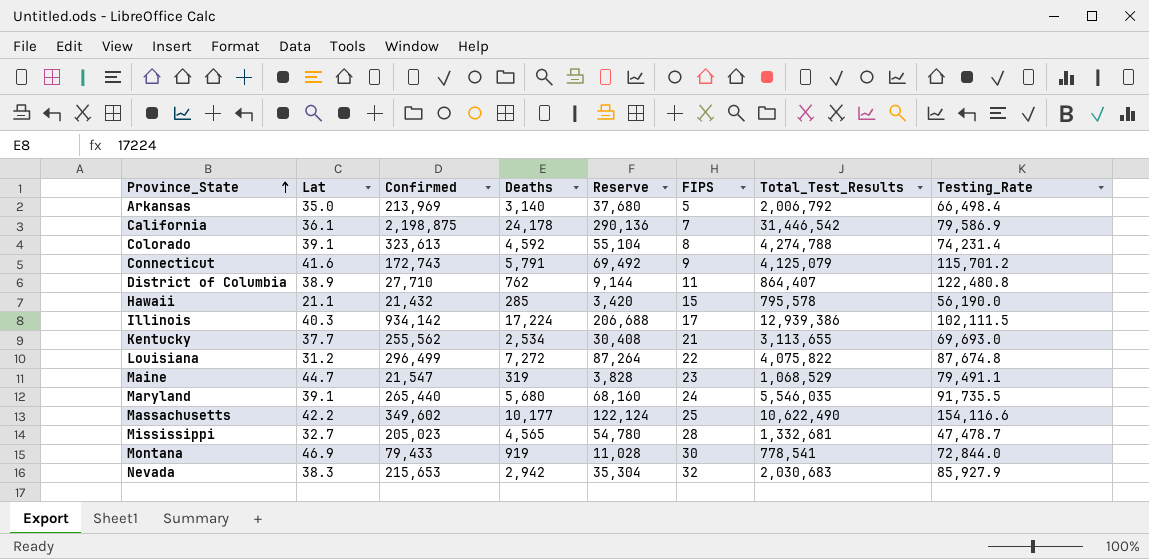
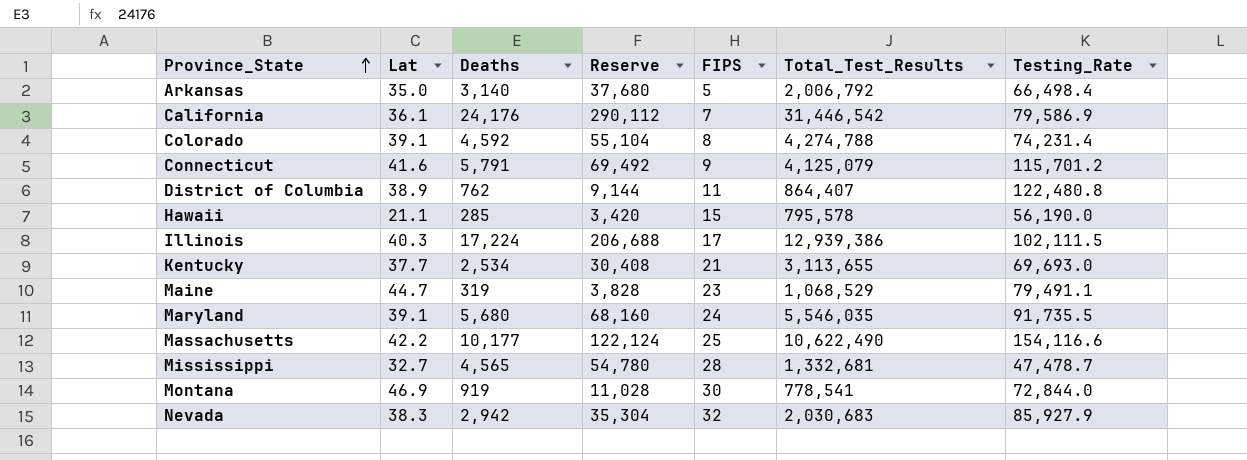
column Confirmed | position: 3 -> none
row Louisiana: 31.2 | 296,499 | 7,272 | 87,264 | 22 | 4,075,822 | 87,674.8 -> none
California | Deaths: 24,178 -> 24,176
California | Reserve: 290,136 -> 290,112

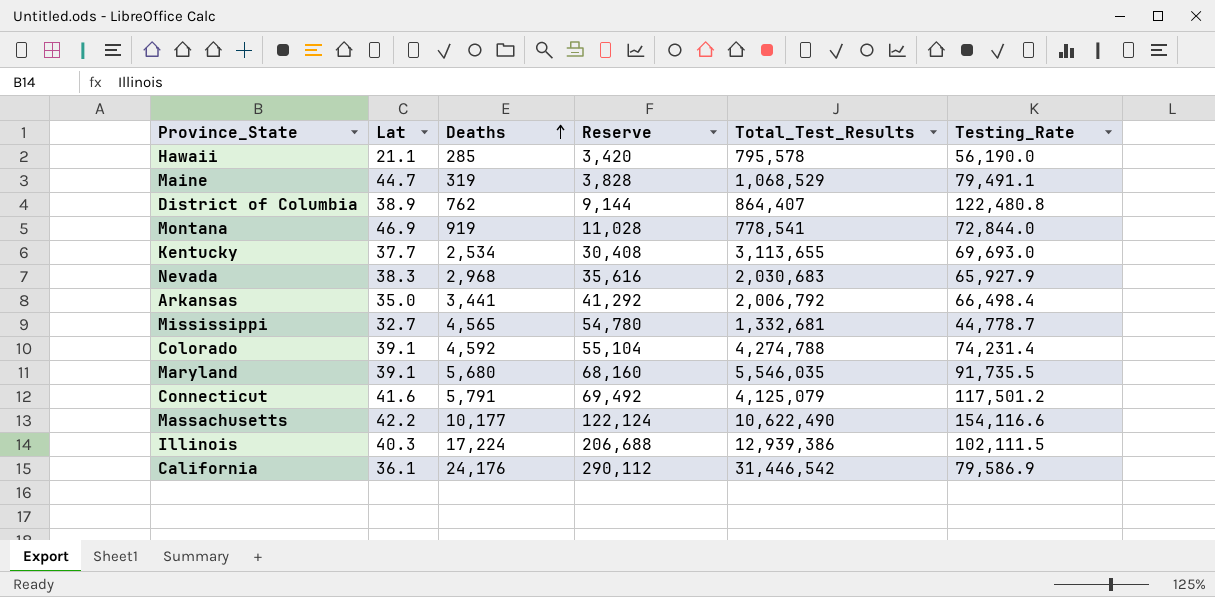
row order: Province_State ascending -> Deaths ascending
column FIPS | position: 5 -> none
Nevada | Deaths: 2,942 -> 2,968
Nevada | Reserve: 35,304 -> 35,616
Nevada | Testing_Rate: 85,927.9 -> 65,927.9
Arkansas | Deaths: 3,140 -> 3,441
Arkansas | Reserve: 37,680 -> 41,292
Mississippi | Testing_Rate: 47,478.7 -> 44,778.7
Connecticut | Testing_Rate: 115,701.2 -> 117,501.2

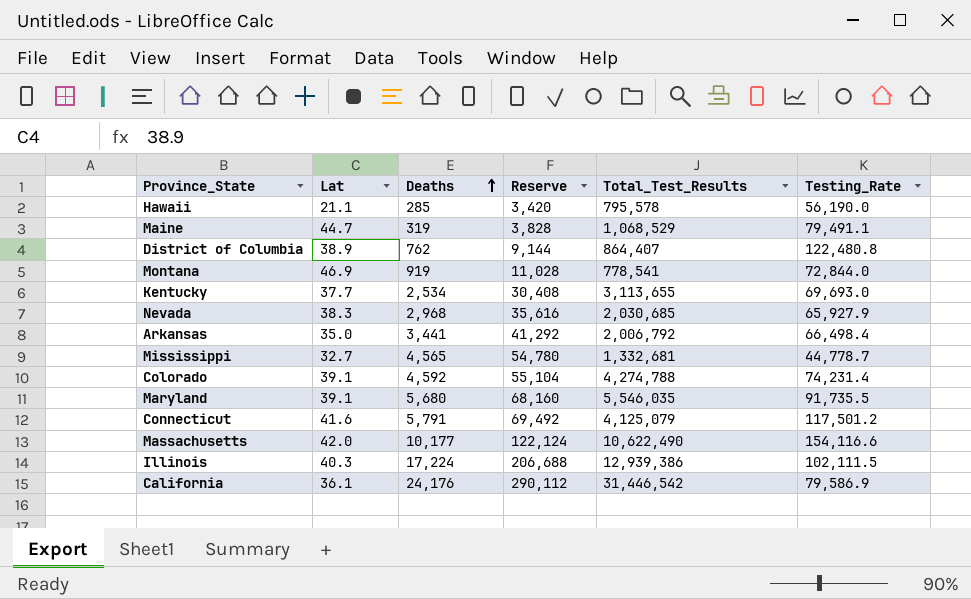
Nevada | Total_Test_Results: 2,030,683 -> 2,030,685
Massachusetts | Lat: 42.2 -> 42.0

